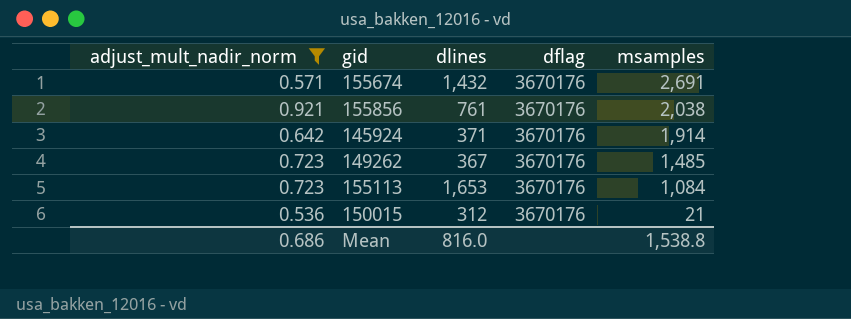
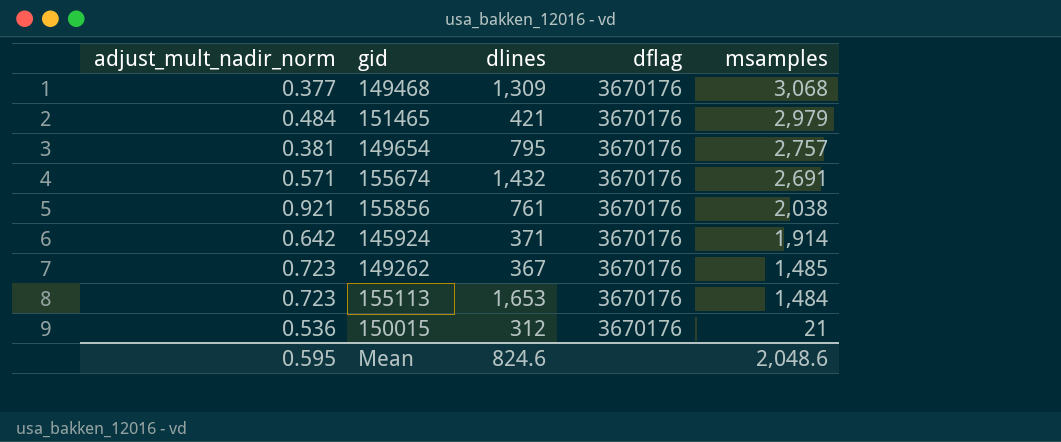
filter: adjust_mult_nadir_norm >= 0.536 -> none
155113 | msamples: 1,084 -> 1,484
Mean | adjust_mult_nadir_norm: 0.686 -> 0.595
Mean | dlines: 816.0 -> 824.6
Mean | msamples: 1,538.8 -> 2,048.6

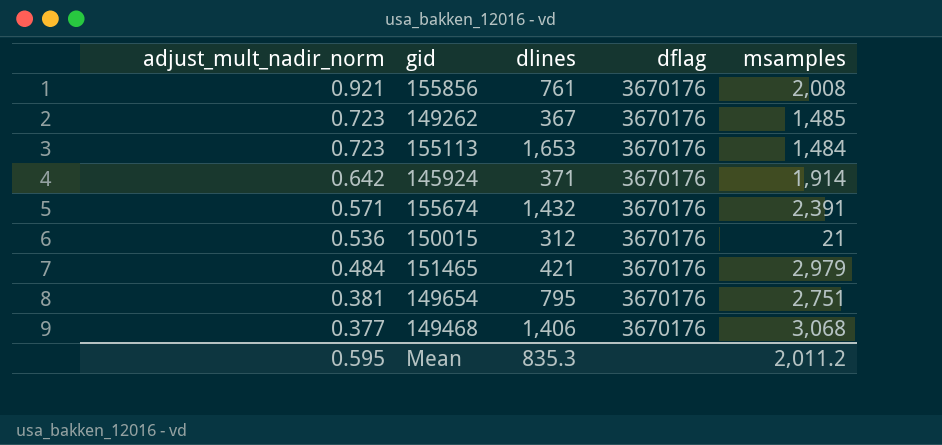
row order: msamples descending -> adjust_mult_nadir_norm descending
155856 | msamples: 2,038 -> 2,008
155674 | msamples: 2,691 -> 2,391
149654 | msamples: 2,757 -> 2,751
149468 | dlines: 1,309 -> 1,406
Mean | dlines: 824.6 -> 835.3
Mean | msamples: 2,048.6 -> 2,011.2

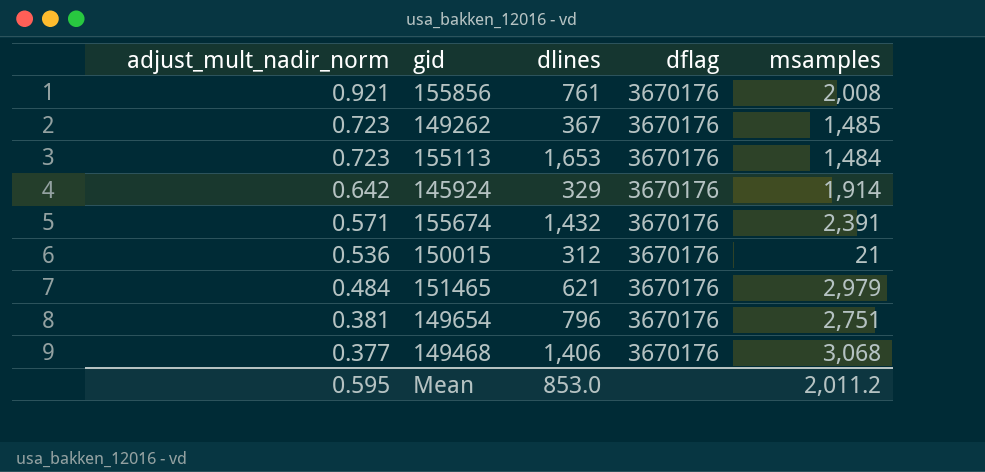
145924 | dlines: 371 -> 329
151465 | dlines: 421 -> 621
149654 | dlines: 795 -> 796
Mean | dlines: 835.3 -> 853.0

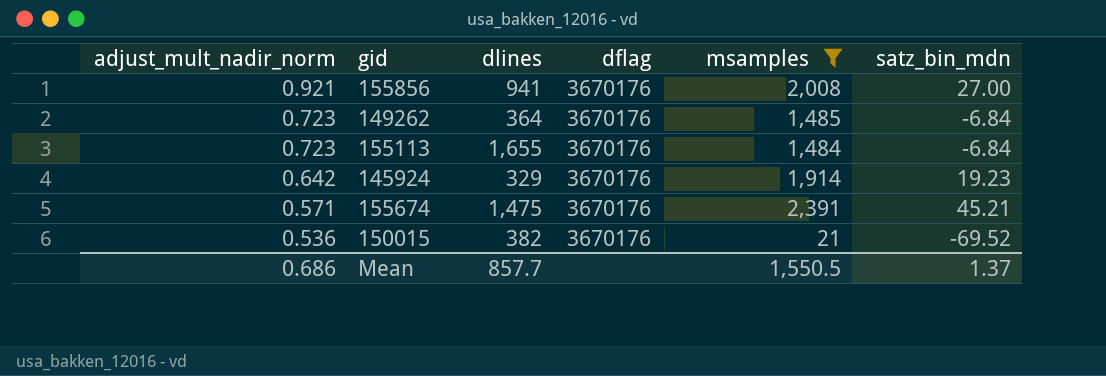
filter: none -> msamples <= 2,391
column satz_bin_mdn | position: none -> 6
155856 | dlines: 761 -> 941
149262 | dlines: 367 -> 364
155113 | dlines: 1,653 -> 1,655
155674 | dlines: 1,432 -> 1,475
150015 | dlines: 312 -> 382
Mean | adjust_mult_nadir_norm: 0.595 -> 0.686
Mean | dlines: 853.0 -> 857.7
Mean | msamples: 2,011.2 -> 1,550.5

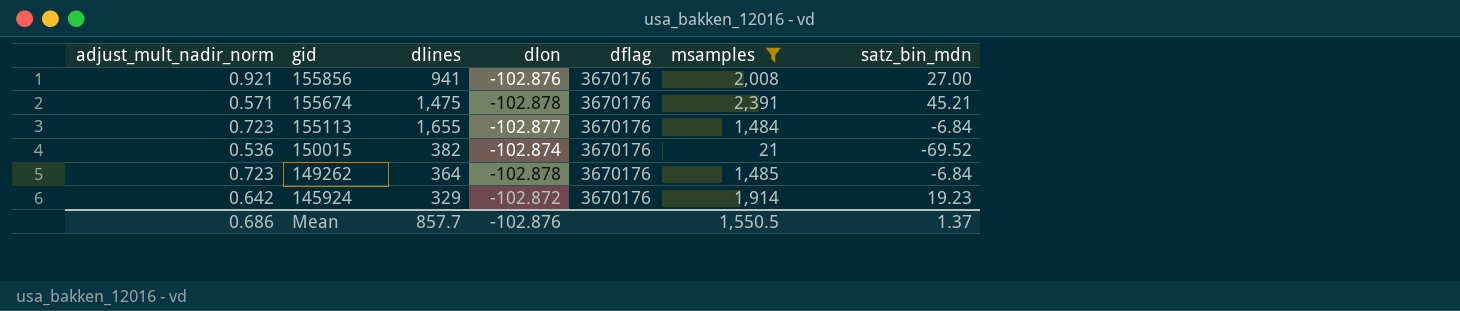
row order: adjust_mult_nadir_norm descending -> gid descending
column dlon | position: none -> 4

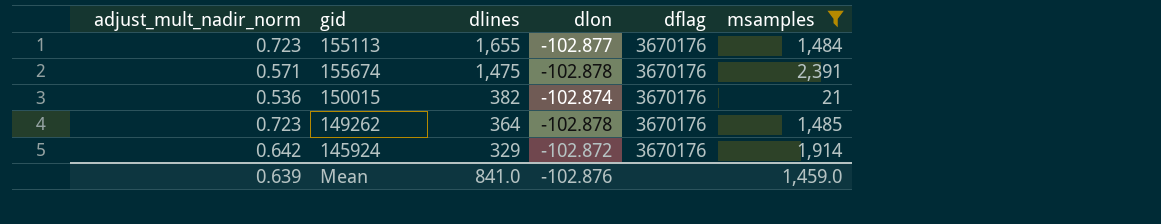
row order: gid descending -> dlines descending
column satz_bin_mdn | position: 7 -> none
row 155856: 0.921 | 941 | -102.876 | 3670176 | 2,008 | 27.00 -> none
Mean | adjust_mult_nadir_norm: 0.686 -> 0.639
Mean | dlines: 857.7 -> 841.0
Mean | msamples: 1,550.5 -> 1,459.0

